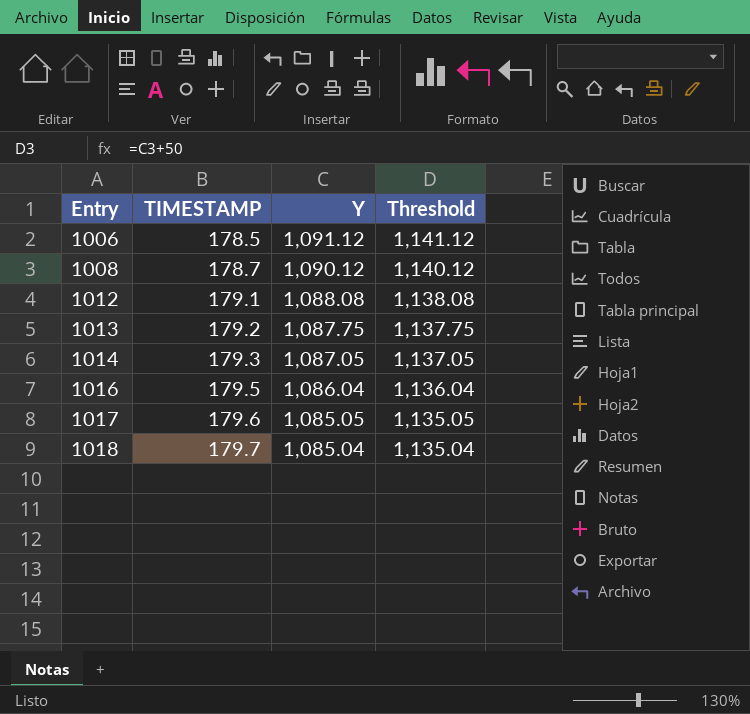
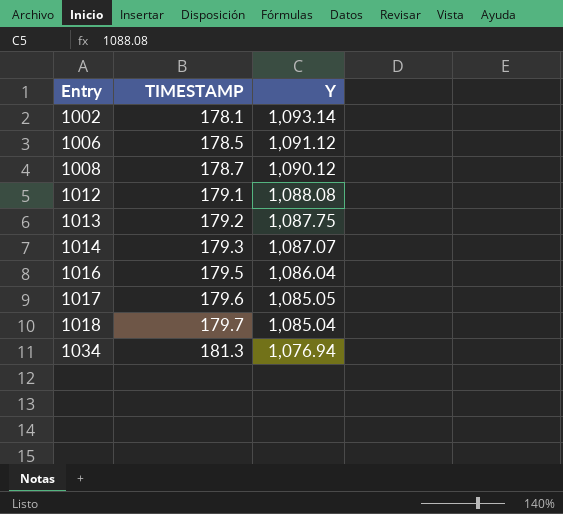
column Threshold | formula: [Y] + 50 -> none
row 1002: none -> 178.1 | 1,093.14
1014 | Y: 1,087.05 -> 1,087.07
row 1034: none -> 181.3 | 1,076.94

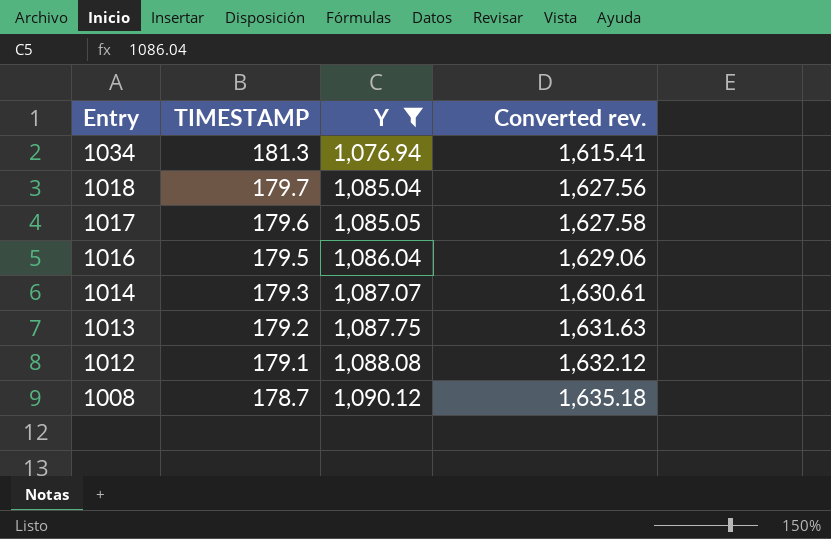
filter: none -> Y <= 1,090.12
row order: Entry ascending -> Entry descending
column Converted rev. | formula: none -> [Y] * 1.5

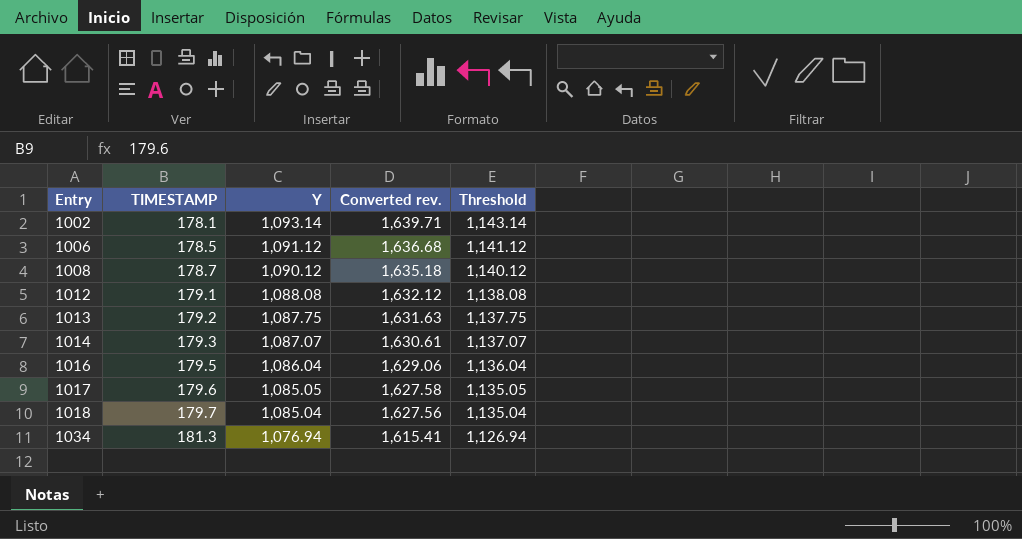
filter: Y <= 1,090.12 -> none
row order: Entry descending -> Entry ascending
column Threshold | formula: none -> [Y] + 50

